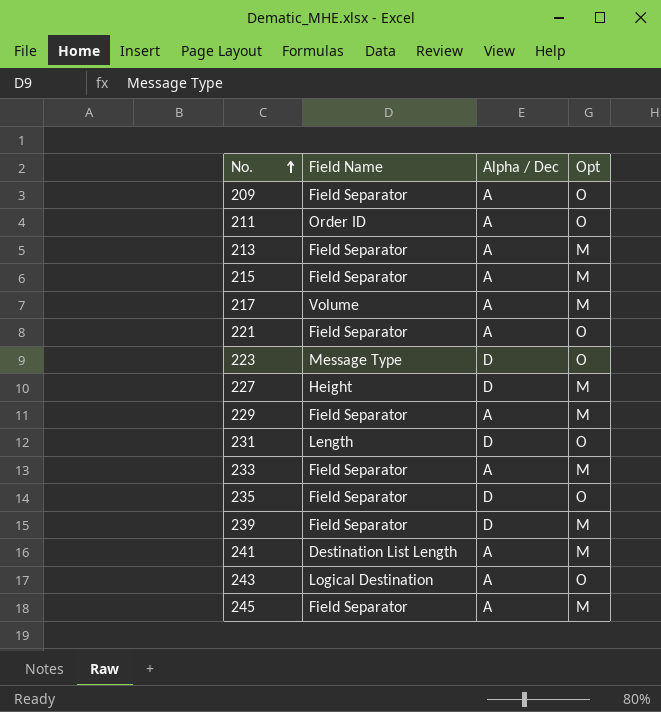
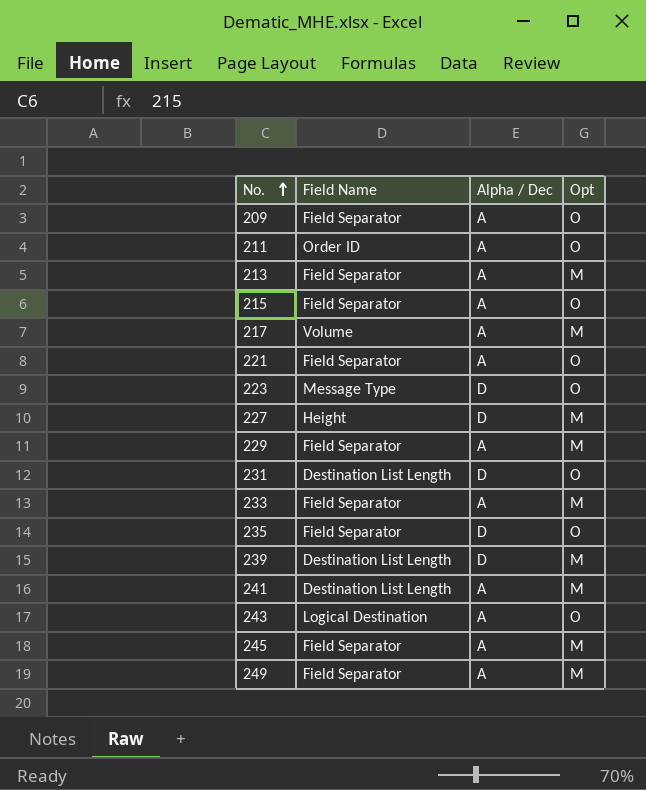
215 | Opt: M -> O
231 | Field Name: Length -> Destination List Length
239 | Field Name: Field Separator -> Destination List Length
row 249: none -> Field Separator | A | M

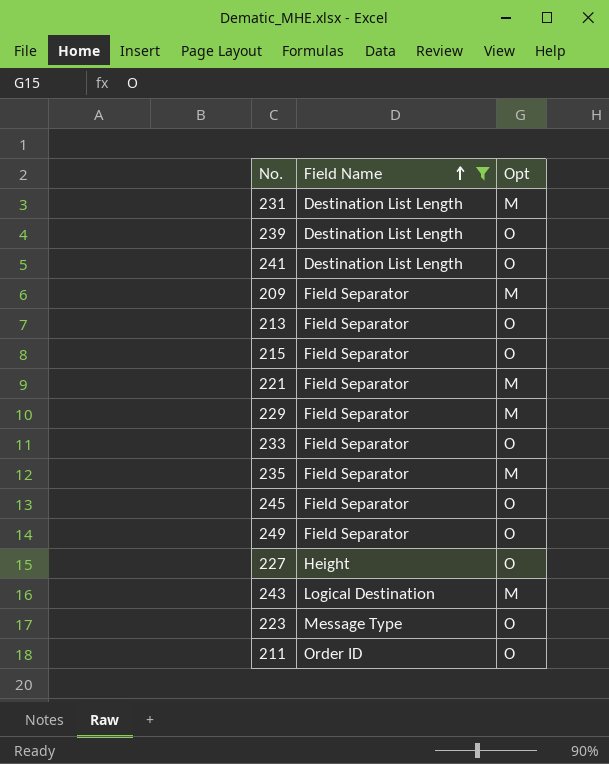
filter: none -> Field Name != Volume
row order: No. ascending -> Field Name ascending
column Alpha / Dec | position: 3 -> none
231 | Opt: O -> M
239 | Opt: M -> O
241 | Opt: M -> O
209 | Opt: O -> M
213 | Opt: M -> O
221 | Opt: O -> M
233 | Opt: M -> O
235 | Opt: O -> M
245 | Opt: M -> O
249 | Opt: M -> O
227 | Opt: M -> O
243 | Opt: O -> M

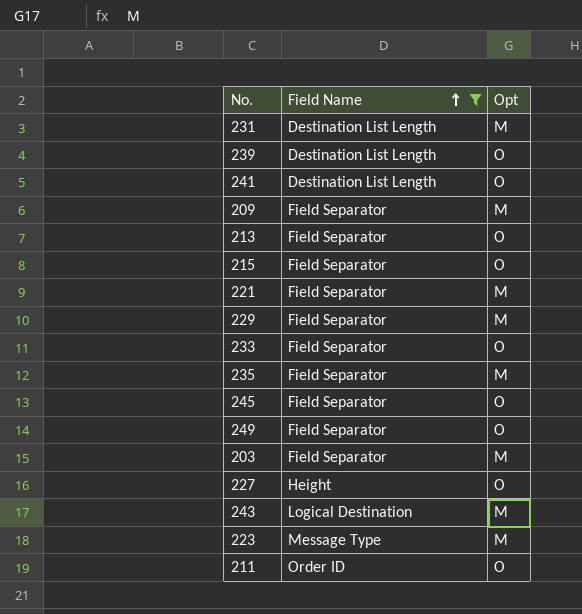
row 203: none -> Field Separator | M
223 | Opt: O -> M

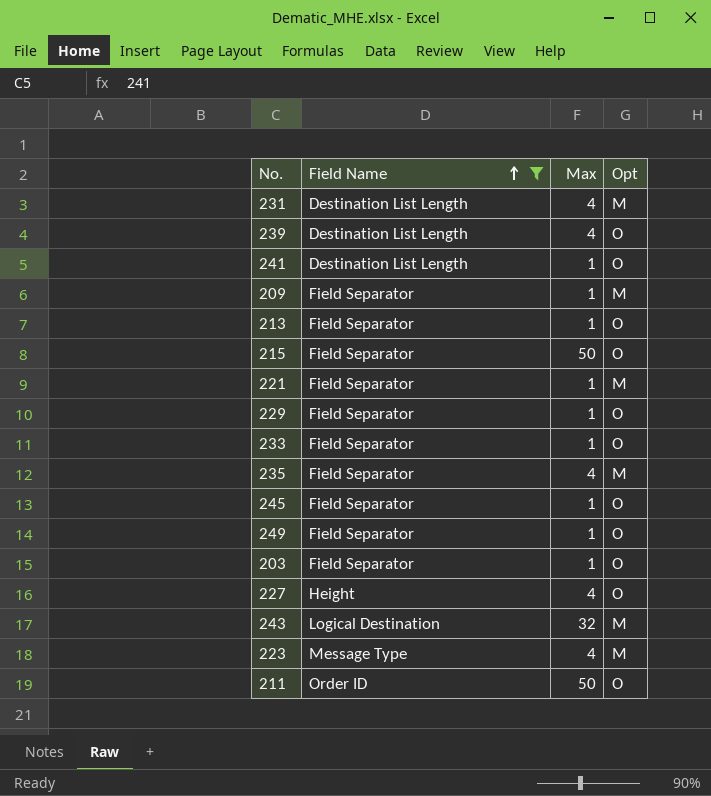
column Max | position: none -> 3
229 | Opt: M -> O
203 | Opt: M -> O

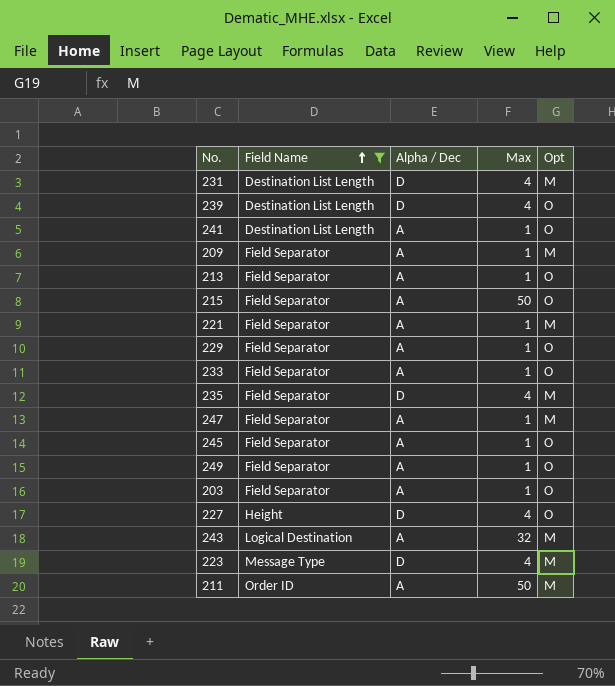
column Alpha / Dec | position: none -> 3
row 247: none -> Field Separator | A | 1 | M
211 | Opt: O -> M

